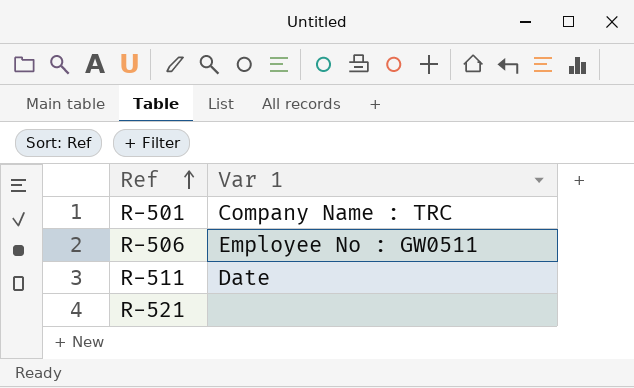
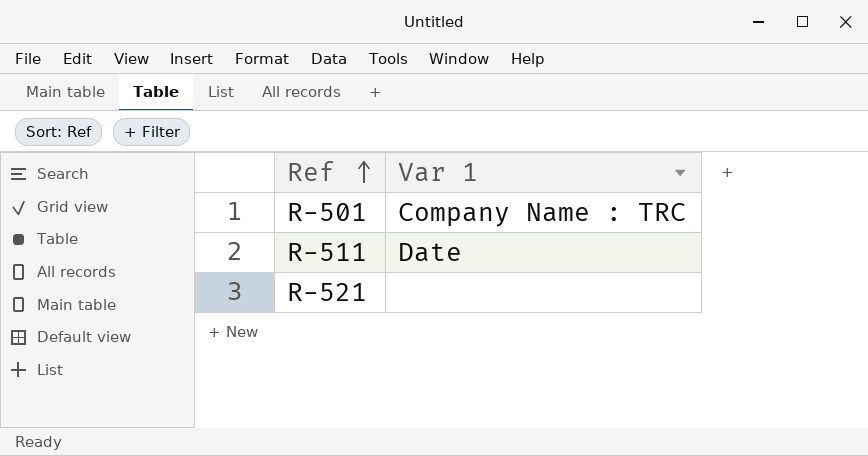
row R-506: Employee No : GW0511 -> none

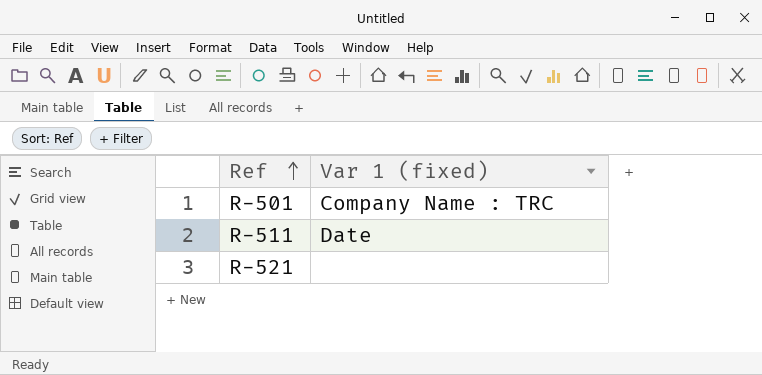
column name: Var 1 -> Var 1 (fixed)

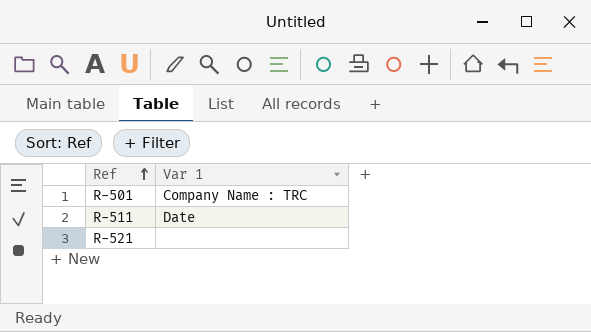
column name: Var 1 (fixed) -> Var 1

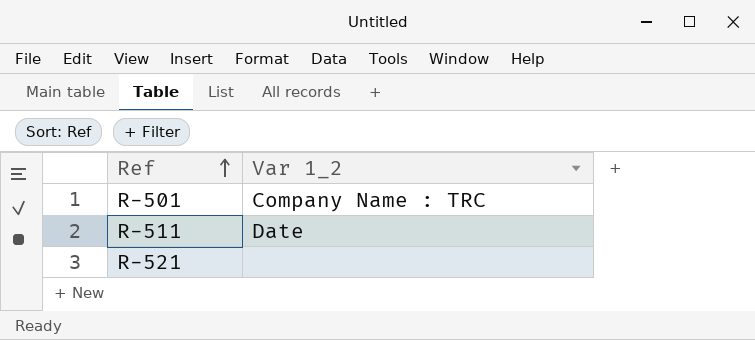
column name: Var 1 -> Var 1_2

